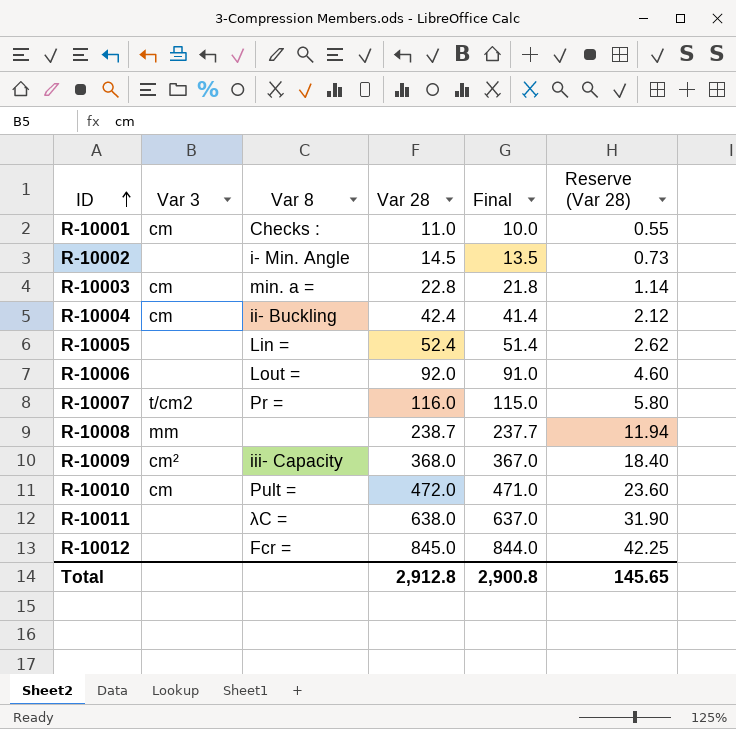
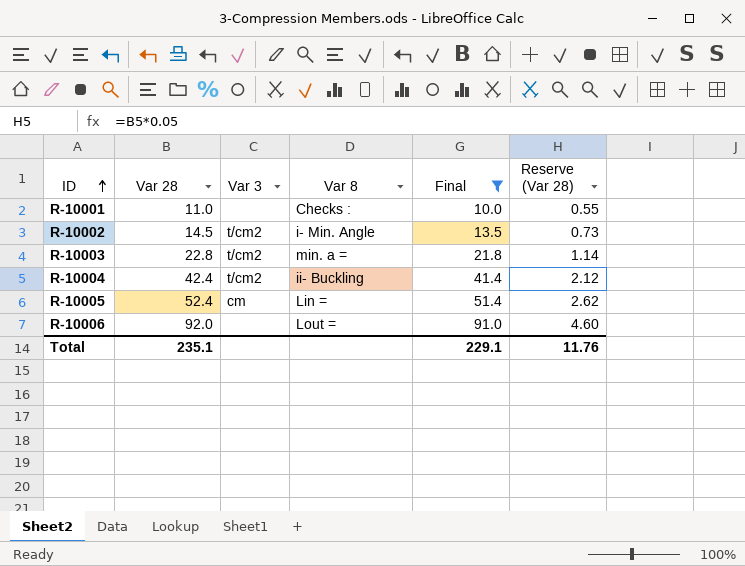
filter: none -> Final <= 91.0
column Var 28 | position: 4 -> 2
R-10001 | Var 3: cm -> none
R-10002 | Var 3: none -> t/cm2
R-10003 | Var 3: cm -> t/cm2
R-10004 | Var 3: cm -> t/cm2
R-10005 | Var 3: none -> cm
Total | Var 28: 2,912.8 -> 235.1
Total | Final: 2,900.8 -> 229.1
Total | Reserve (Var 28): 145.65 -> 11.76

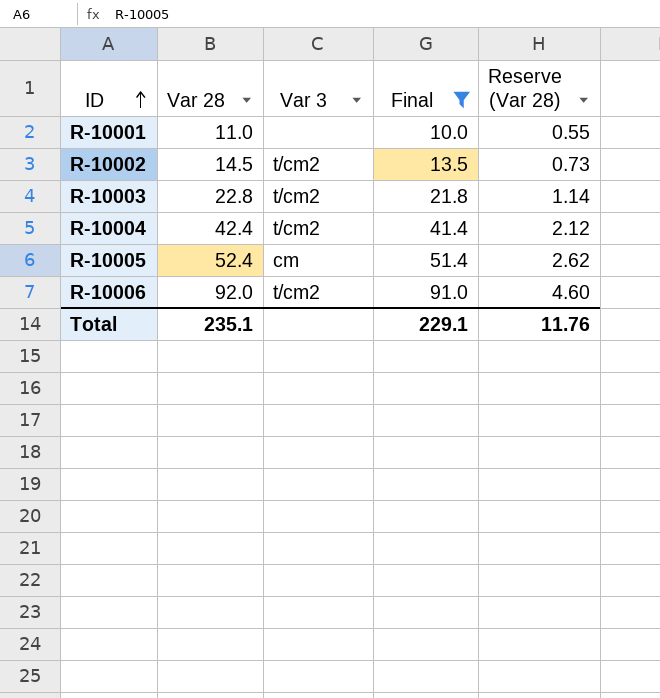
column Var 8 | position: 4 -> none
R-10006 | Var 3: none -> t/cm2

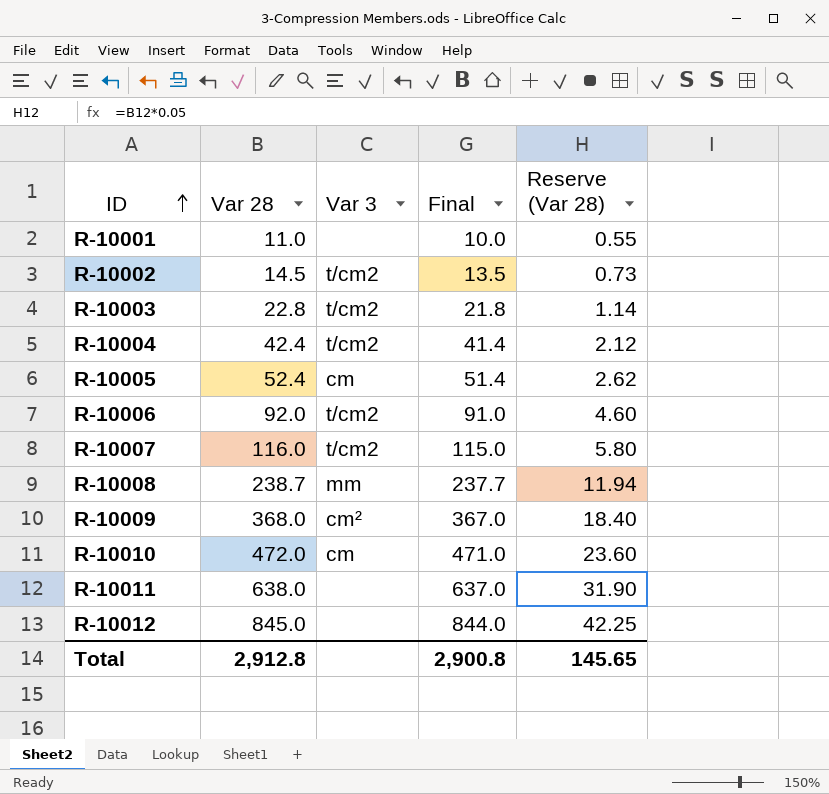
filter: Final <= 91.0 -> none
Total | Var 28: 235.1 -> 2,912.8
Total | Final: 229.1 -> 2,900.8
Total | Reserve (Var 28): 11.76 -> 145.65

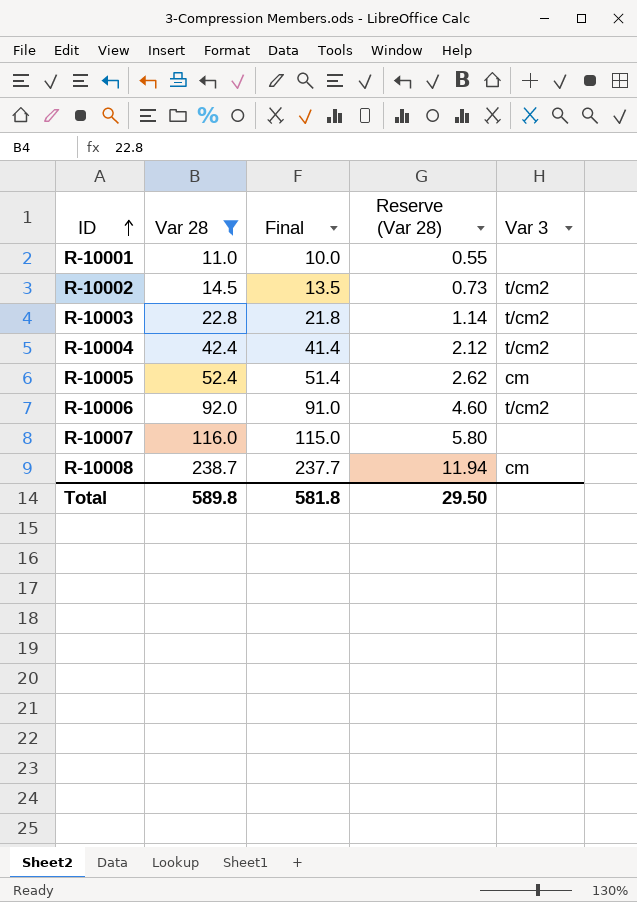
filter: none -> Var 28 <= 238.7
column Var 3 | position: 3 -> 5
R-10007 | Var 3: t/cm2 -> none
R-10008 | Var 3: mm -> cm
Total | Var 28: 2,912.8 -> 589.8
Total | Final: 2,900.8 -> 581.8
Total | Reserve (Var 28): 145.65 -> 29.50

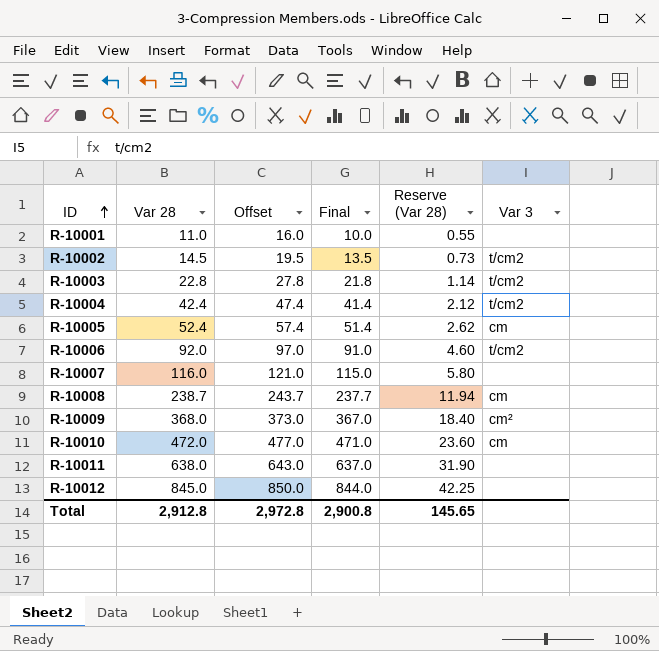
filter: Var 28 <= 238.7 -> none
column Offset | formula: none -> [Var 28] + 5
Total | Var 28: 589.8 -> 2,912.8
Total | Final: 581.8 -> 2,900.8
Total | Reserve (Var 28): 29.50 -> 145.65

